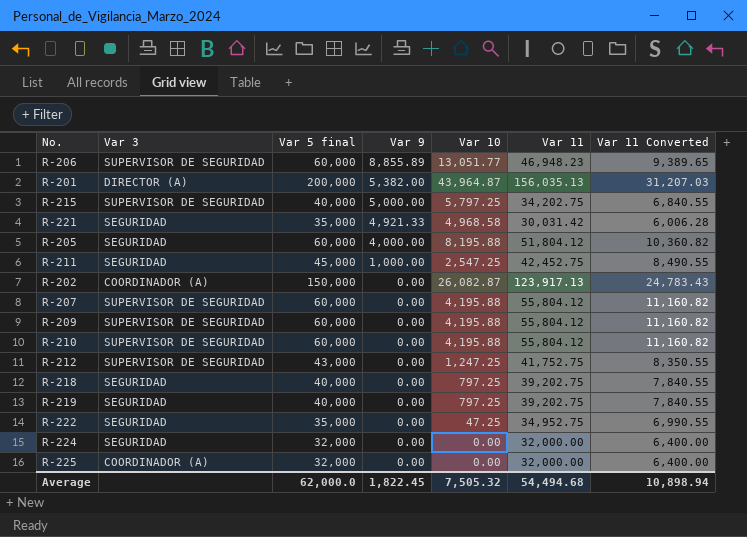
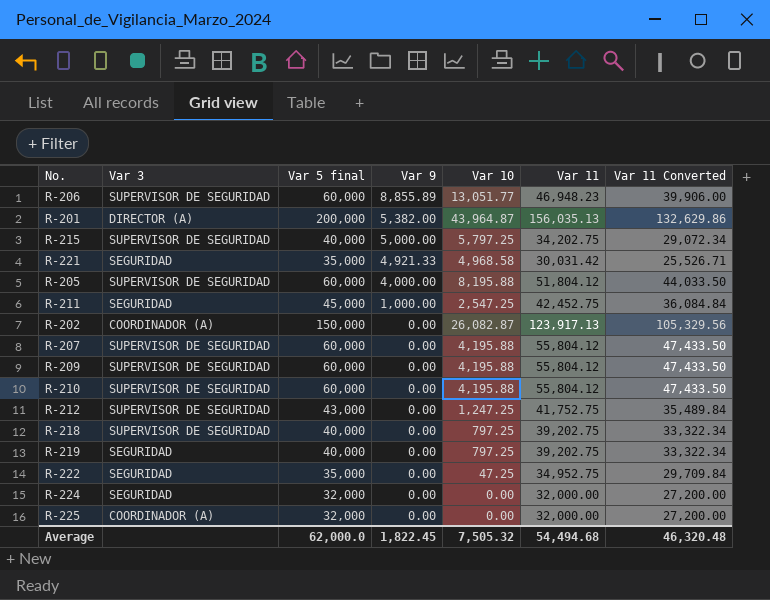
column Var 11 Converted | formula: [Var 11] * 0.2 -> [Var 11] * 0.85
R-205 | Var 3: SEGURIDAD -> SUPERVISOR DE SEGURIDAD
R-218 | Var 3: SEGURIDAD -> SUPERVISOR DE SEGURIDAD
Average | Var 11 Converted: 10,898.94 -> 46,320.48

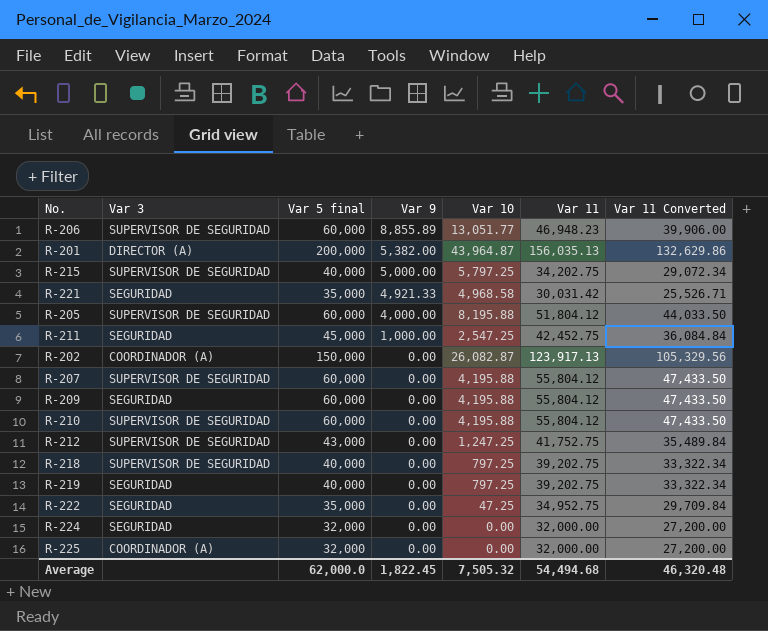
R-209 | Var 3: SUPERVISOR DE SEGURIDAD -> SEGURIDAD

